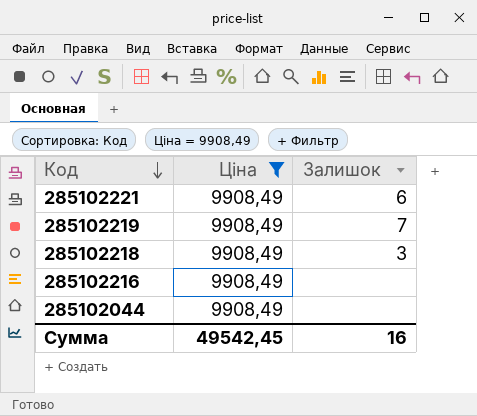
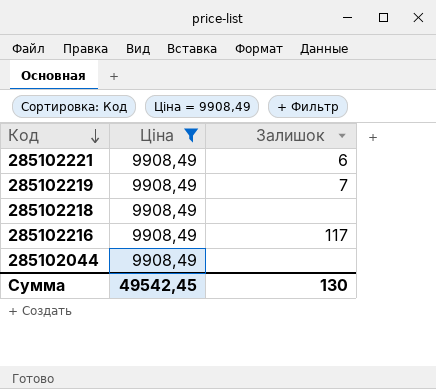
285102218 | Залишок: 3 -> none
285102216 | Залишок: none -> 117
Сумма | Залишок: 16 -> 130

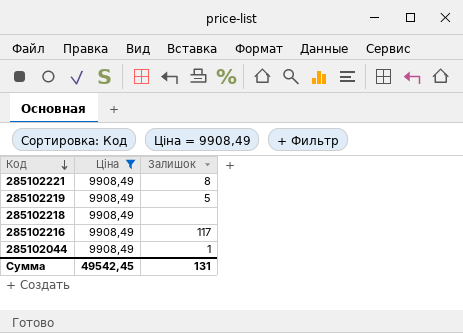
285102221 | Залишок: 6 -> 8
285102219 | Залишок: 7 -> 5
285102044 | Залишок: none -> 1
Сумма | Залишок: 130 -> 131

